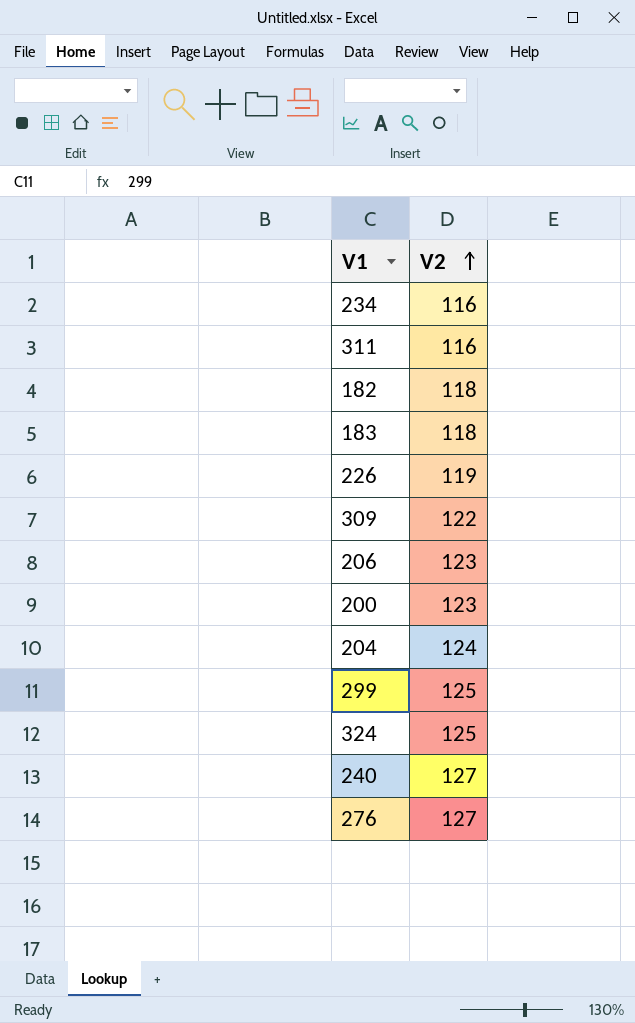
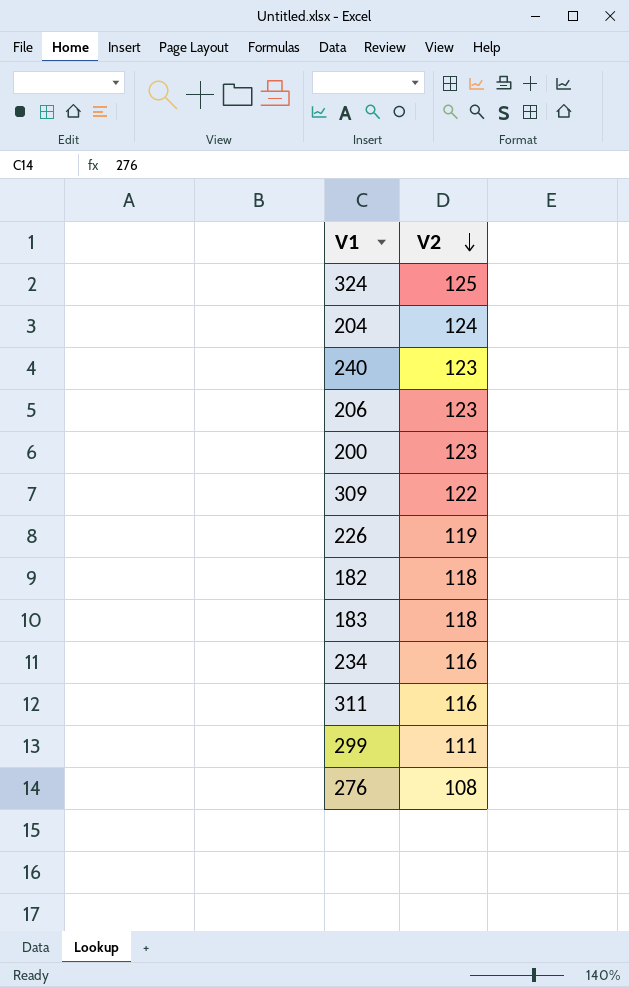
row order: V2 ascending -> V2 descending
240 | V2: 127 -> 123
299 | V2: 125 -> 111
276 | V2: 127 -> 108

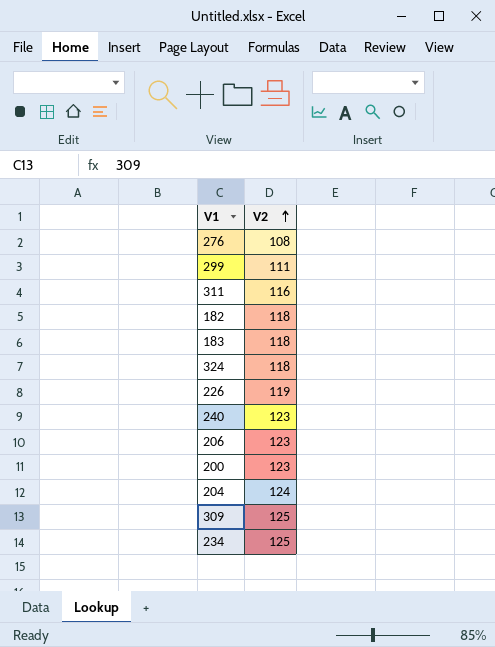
row order: V2 descending -> V2 ascending
324 | V2: 125 -> 118
309 | V2: 122 -> 125
234 | V2: 116 -> 125

